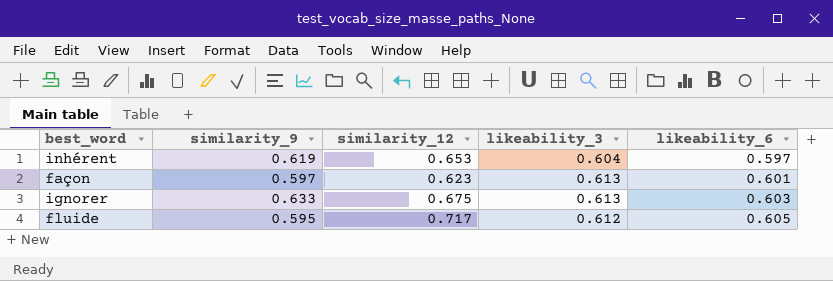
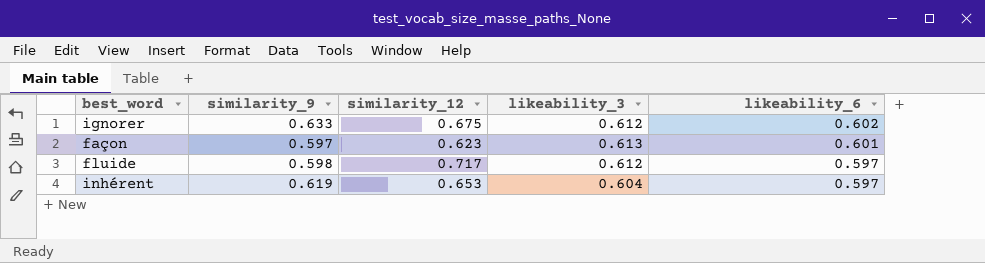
row order: likeability_6 ascending -> likeability_6 descending
ignorer | likeability_3: 0.613 -> 0.612
ignorer | likeability_6: 0.603 -> 0.602
fluide | similarity_9: 0.595 -> 0.598
fluide | likeability_6: 0.605 -> 0.597

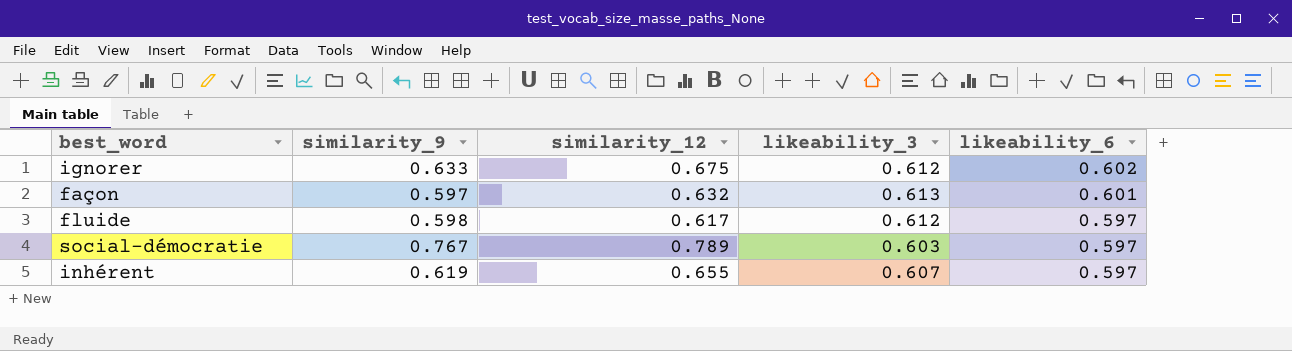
façon | similarity_12: 0.623 -> 0.632
fluide | similarity_12: 0.717 -> 0.617
row social-démocratie: none -> 0.767 | 0.789 | 0.603 | 0.597
inhérent | similarity_12: 0.653 -> 0.655
inhérent | likeability_3: 0.604 -> 0.607

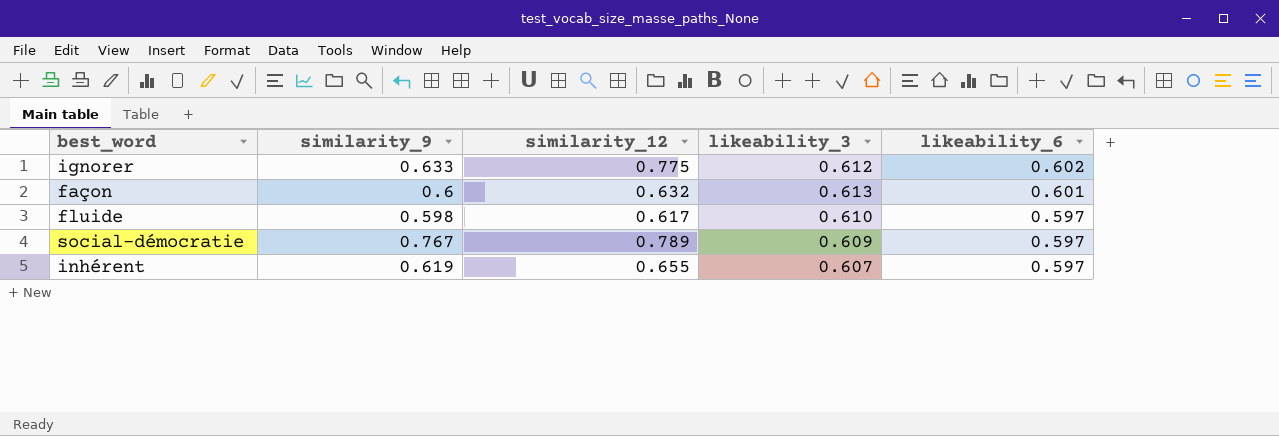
ignorer | similarity_12: 0.675 -> 0.775
façon | similarity_9: 0.597 -> 0.6
fluide | likeability_3: 0.612 -> 0.610
social-démocratie | likeability_3: 0.603 -> 0.609

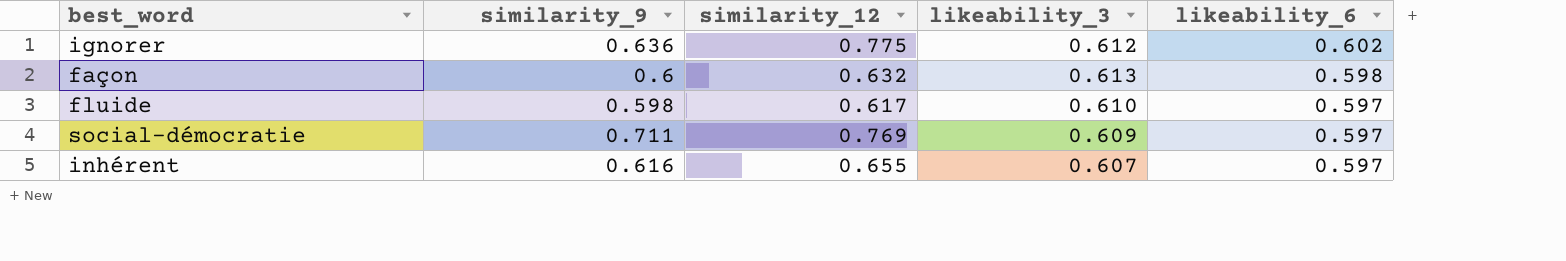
ignorer | similarity_9: 0.633 -> 0.636
façon | likeability_6: 0.601 -> 0.598
social-démocratie | similarity_9: 0.767 -> 0.711
social-démocratie | similarity_12: 0.789 -> 0.769
inhérent | similarity_9: 0.619 -> 0.616

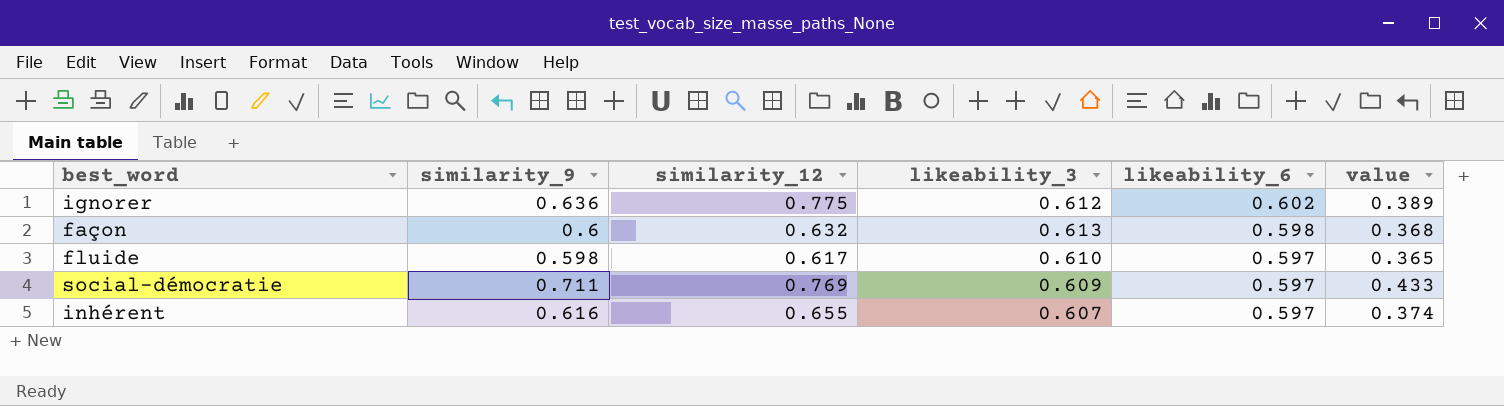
column value | formula: none -> [similarity_9] * [likeability_3]

